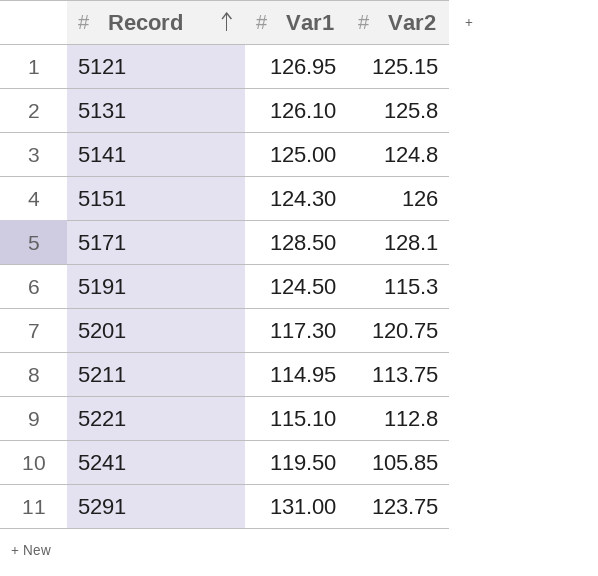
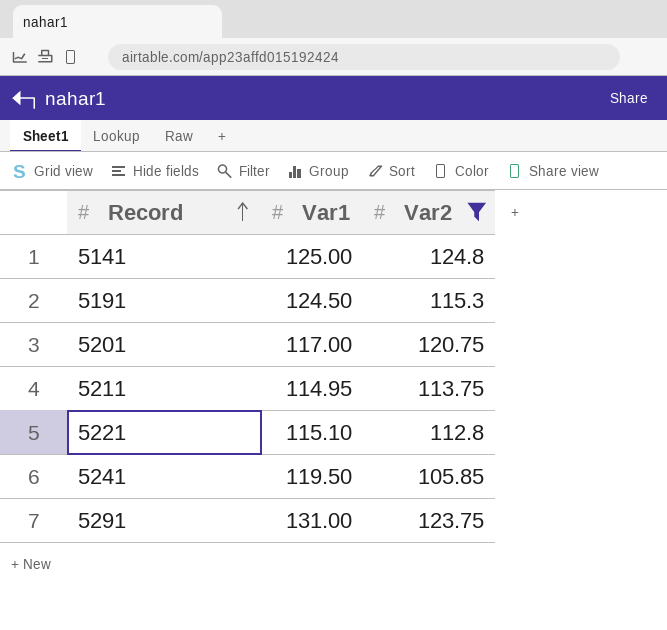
filter: none -> Var2 <= 124.8
5201 | Var1: 117.30 -> 117.00

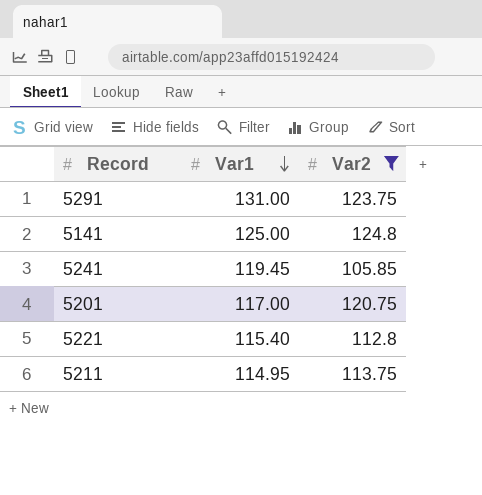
row order: Record ascending -> Var1 descending
row 5191: 124.50 | 115.3 -> none
5241 | Var1: 119.50 -> 119.45
5221 | Var1: 115.10 -> 115.40

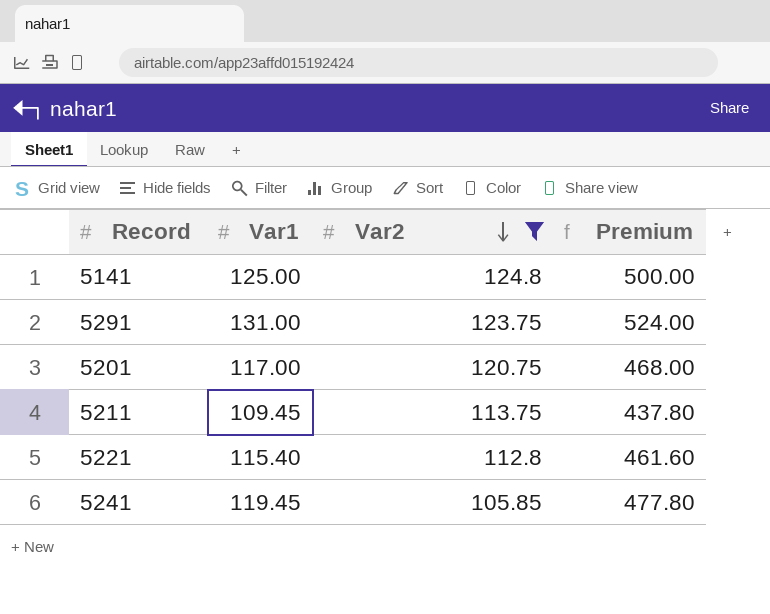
row order: Var1 descending -> Var2 descending
column Premium | formula: none -> [Var1] * 4
5211 | Var1: 114.95 -> 109.45

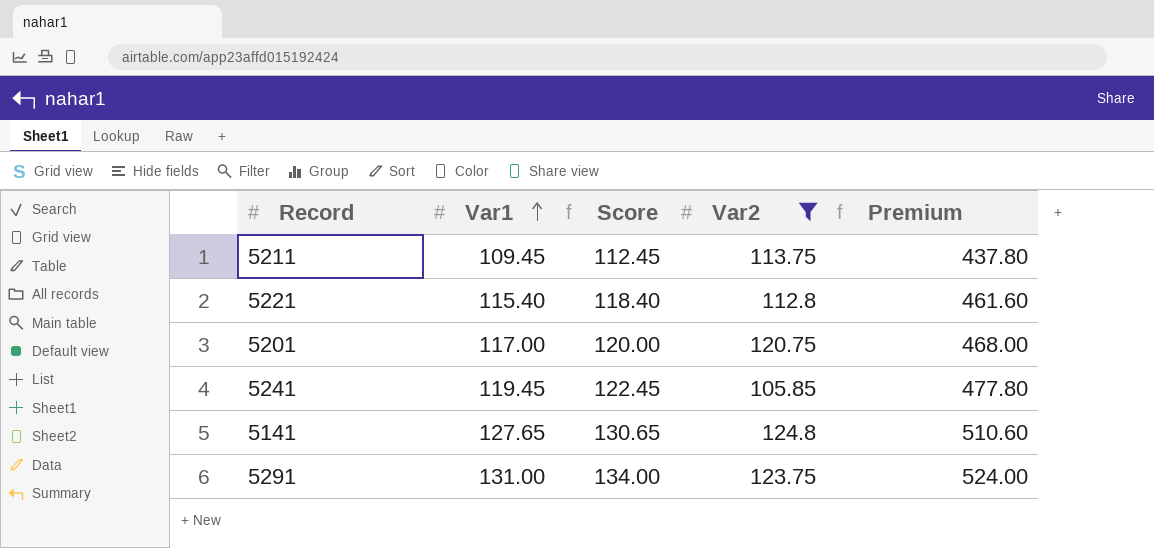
row order: Var2 descending -> Var1 ascending
column Score | formula: none -> [Var1] + 3
5141 | Var1: 125.00 -> 127.65
5141 | Premium: 500.00 -> 510.60

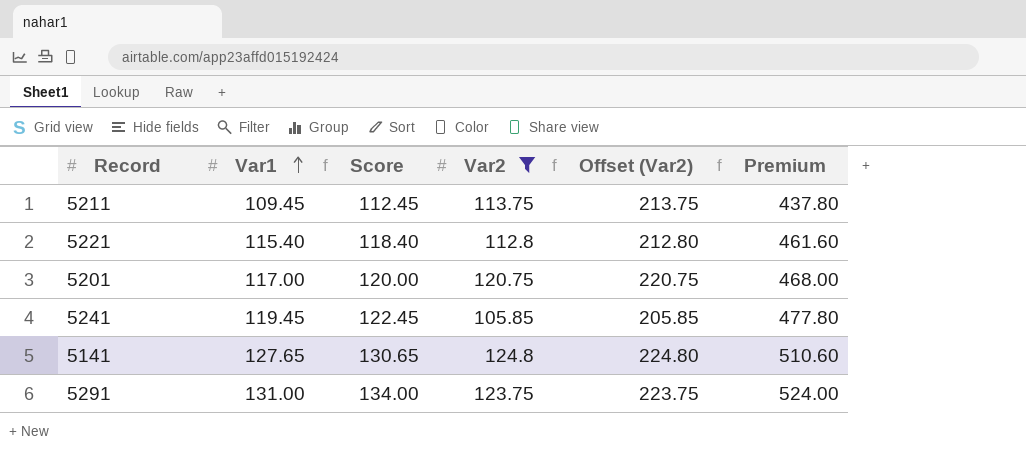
column Offset (Var2) | formula: none -> [Var2] + 100

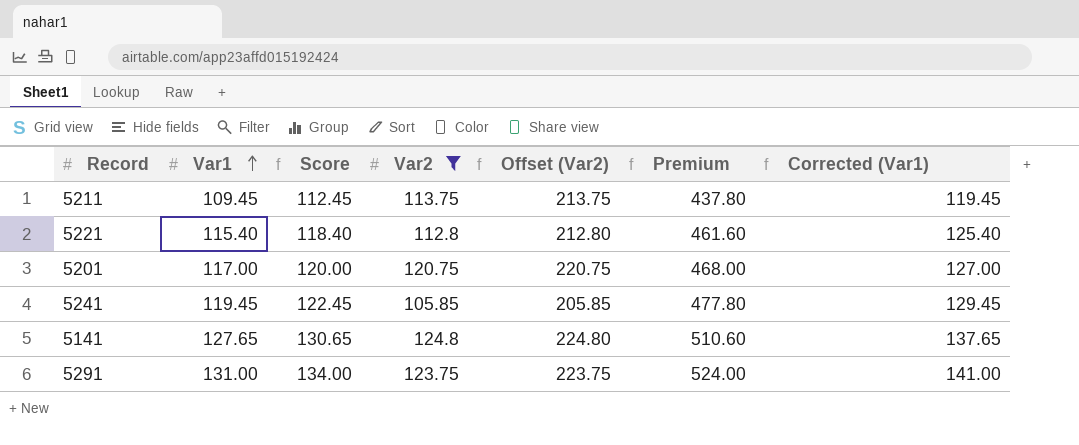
column Corrected (Var1) | formula: none -> [Var1] + 10

